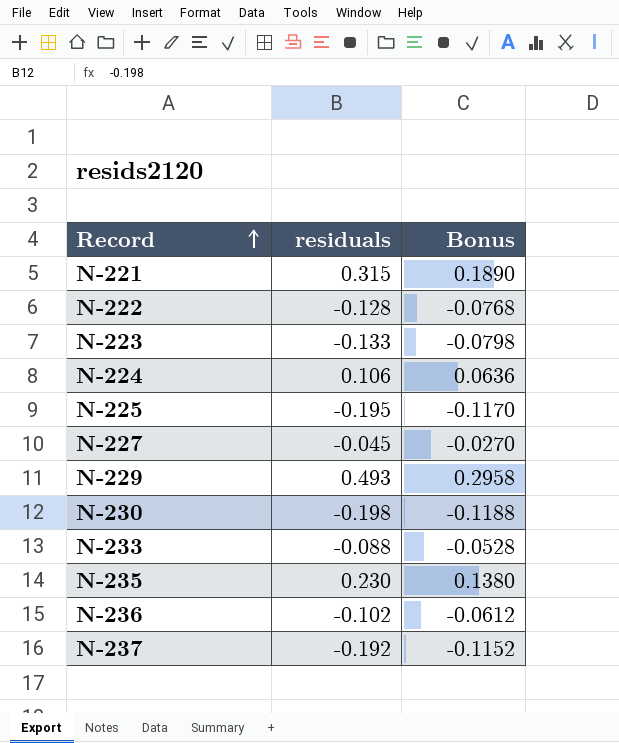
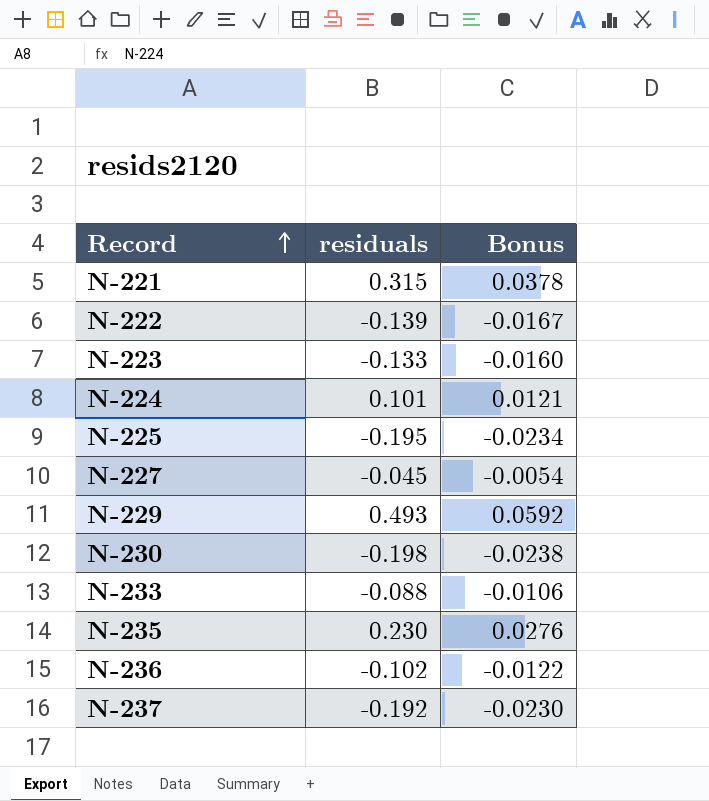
column Bonus | formula: [residuals] * 0.6 -> [residuals] * 0.12
N-222 | residuals: -0.128 -> -0.139
N-224 | residuals: 0.106 -> 0.101

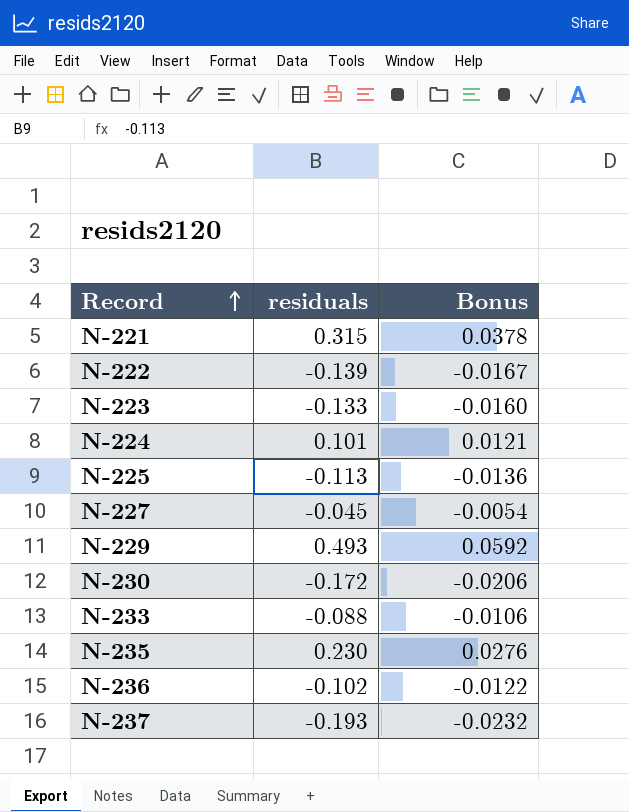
N-225 | residuals: -0.195 -> -0.113
N-225 | Bonus: -0.0234 -> -0.0136
N-230 | residuals: -0.198 -> -0.172
N-230 | Bonus: -0.0238 -> -0.0206
N-237 | residuals: -0.192 -> -0.193
N-237 | Bonus: -0.0230 -> -0.0232

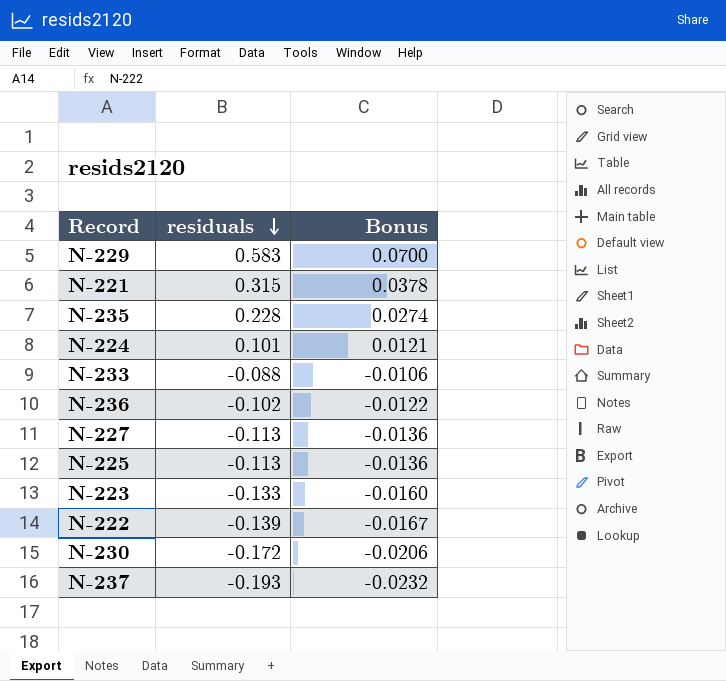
row order: Record ascending -> residuals descending
N-229 | residuals: 0.493 -> 0.583
N-229 | Bonus: 0.0592 -> 0.0700
N-235 | residuals: 0.230 -> 0.228
N-235 | Bonus: 0.0276 -> 0.0274
N-227 | residuals: -0.045 -> -0.113
N-227 | Bonus: -0.0054 -> -0.0136

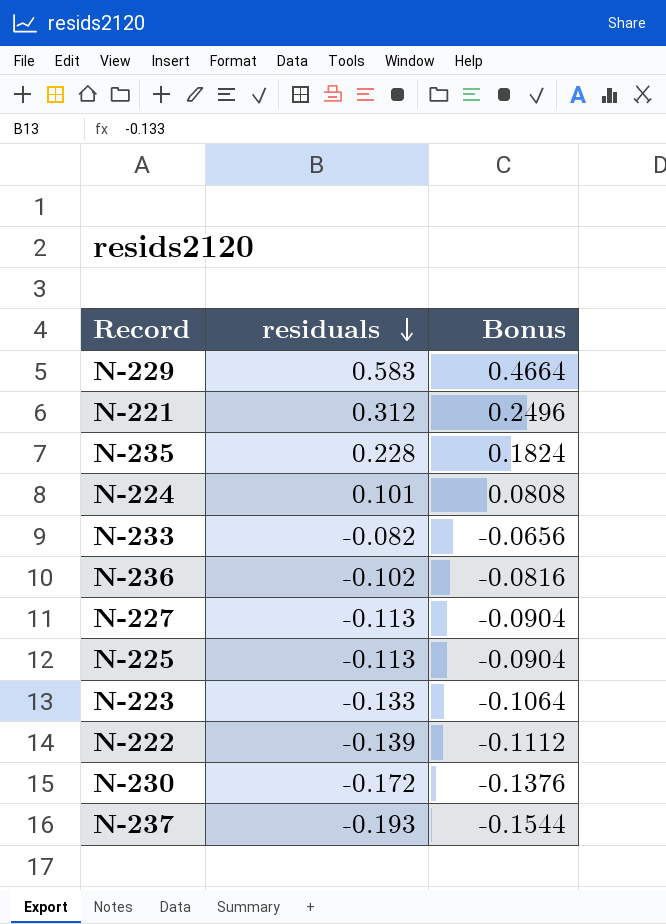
column Bonus | formula: [residuals] * 0.12 -> [residuals] * 0.8
N-221 | residuals: 0.315 -> 0.312
N-233 | residuals: -0.088 -> -0.082

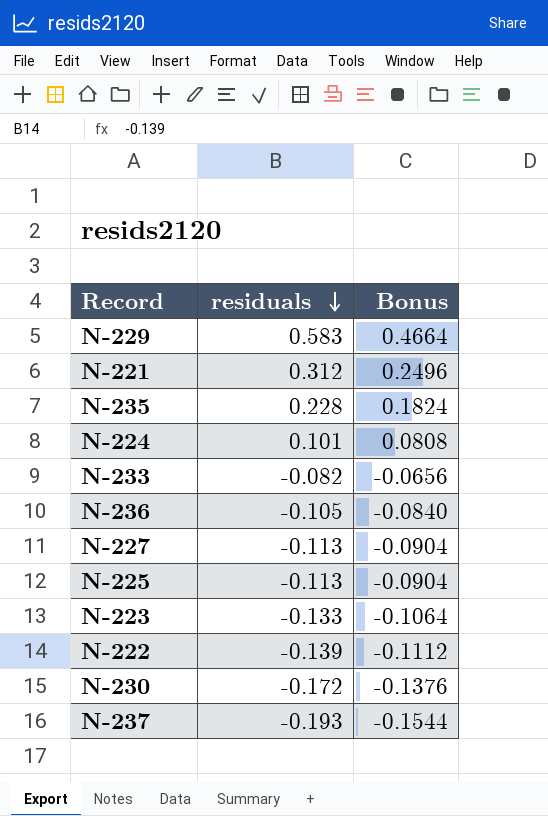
N-236 | residuals: -0.102 -> -0.105
N-236 | Bonus: -0.0816 -> -0.0840

